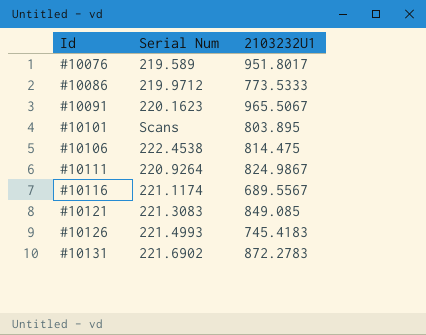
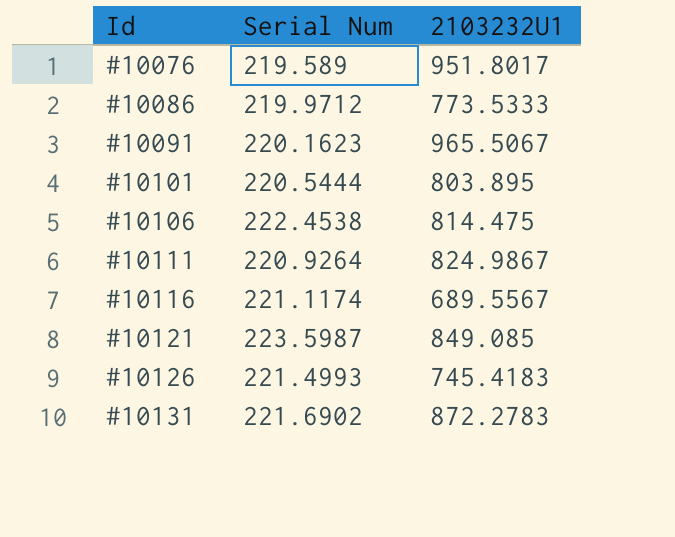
#10101 | Serial Num: Scans -> 220.5444
#10121 | Serial Num: 221.3083 -> 223.5987

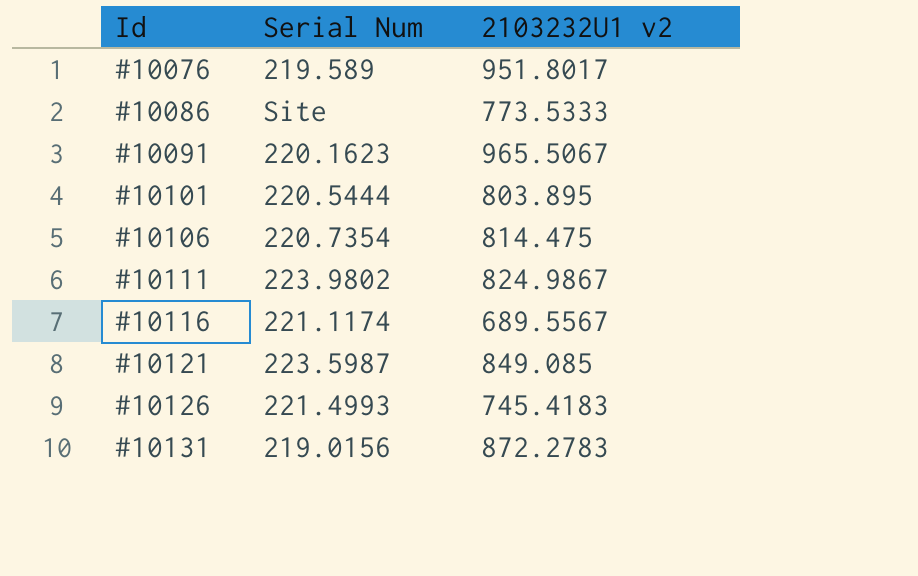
column name: 2103232U1 -> 2103232U1 v2
#10086 | Serial Num: 219.9712 -> Site
#10106 | Serial Num: 222.4538 -> 220.7354
#10111 | Serial Num: 220.9264 -> 223.9802
#10131 | Serial Num: 221.6902 -> 219.0156

